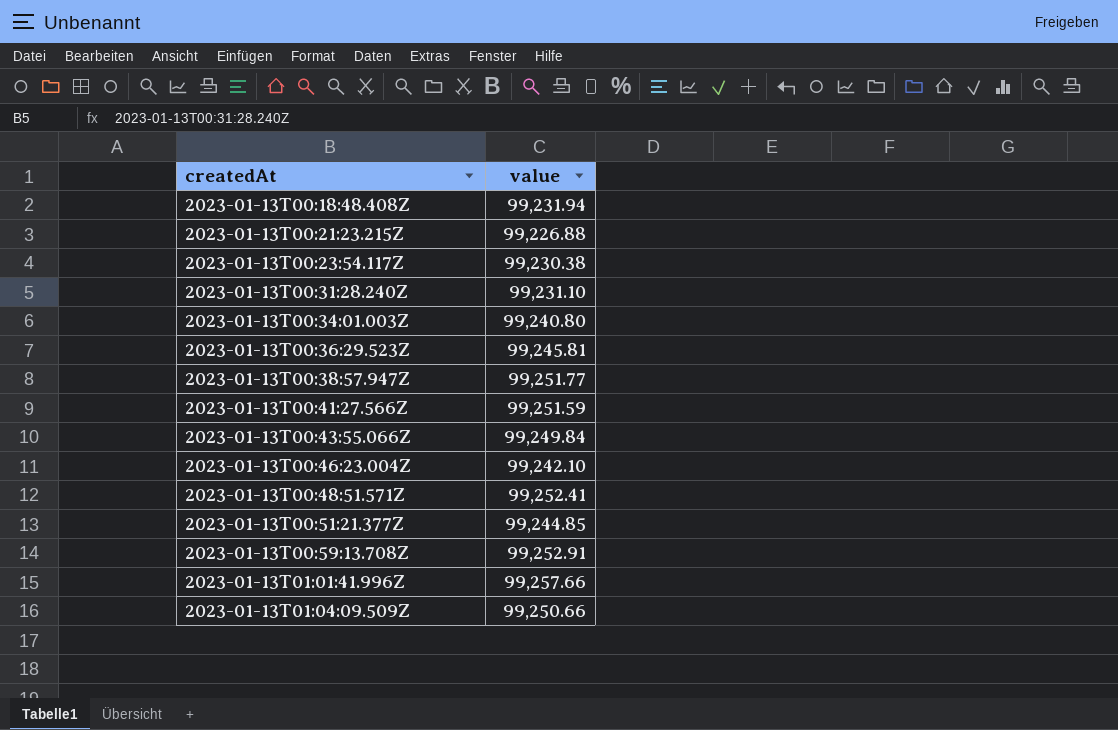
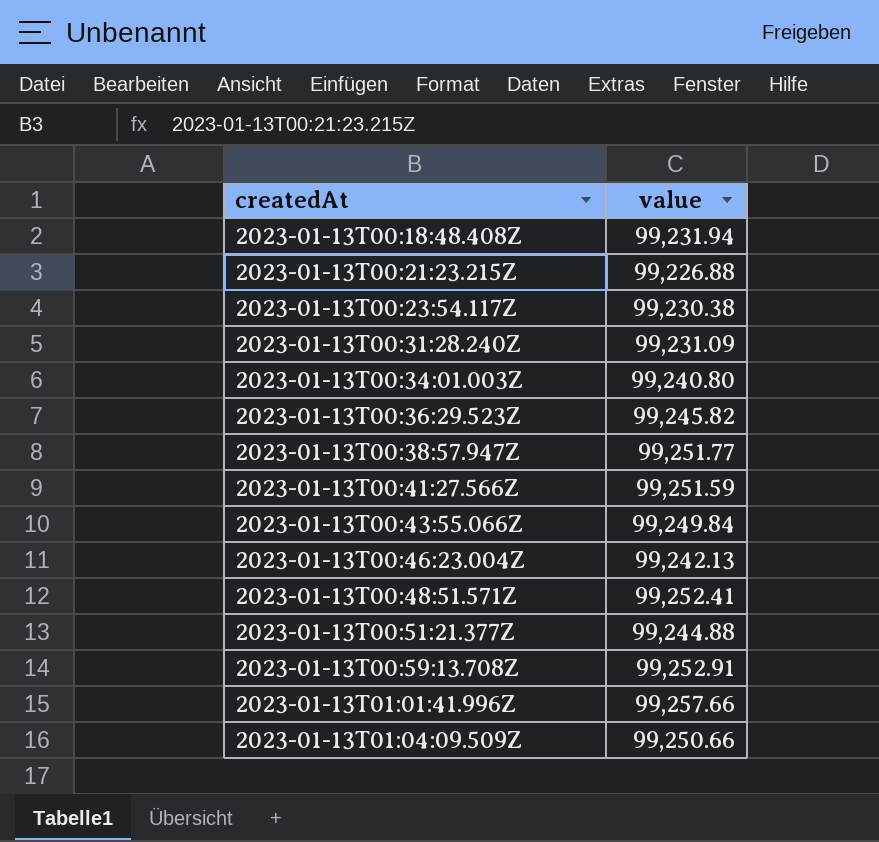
2023-01-13T00:31:28.240Z | value: 99,231.10 -> 99,231.09
2023-01-13T00:36:29.523Z | value: 99,245.81 -> 99,245.82
2023-01-13T00:46:23.004Z | value: 99,242.10 -> 99,242.13
2023-01-13T00:51:21.377Z | value: 99,244.85 -> 99,244.88

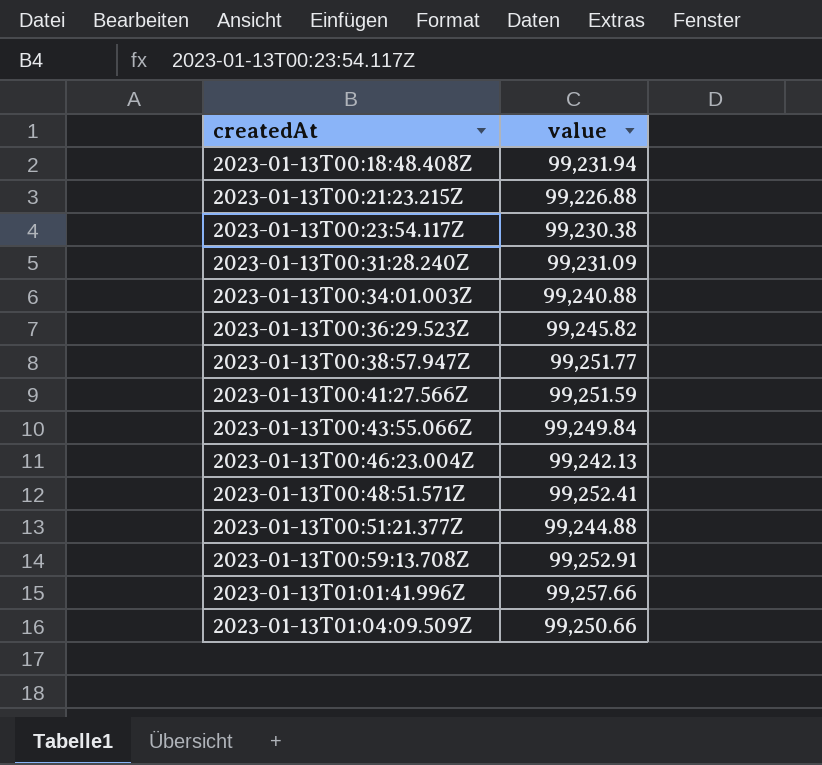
2023-01-13T00:34:01.003Z | value: 99,240.80 -> 99,240.88

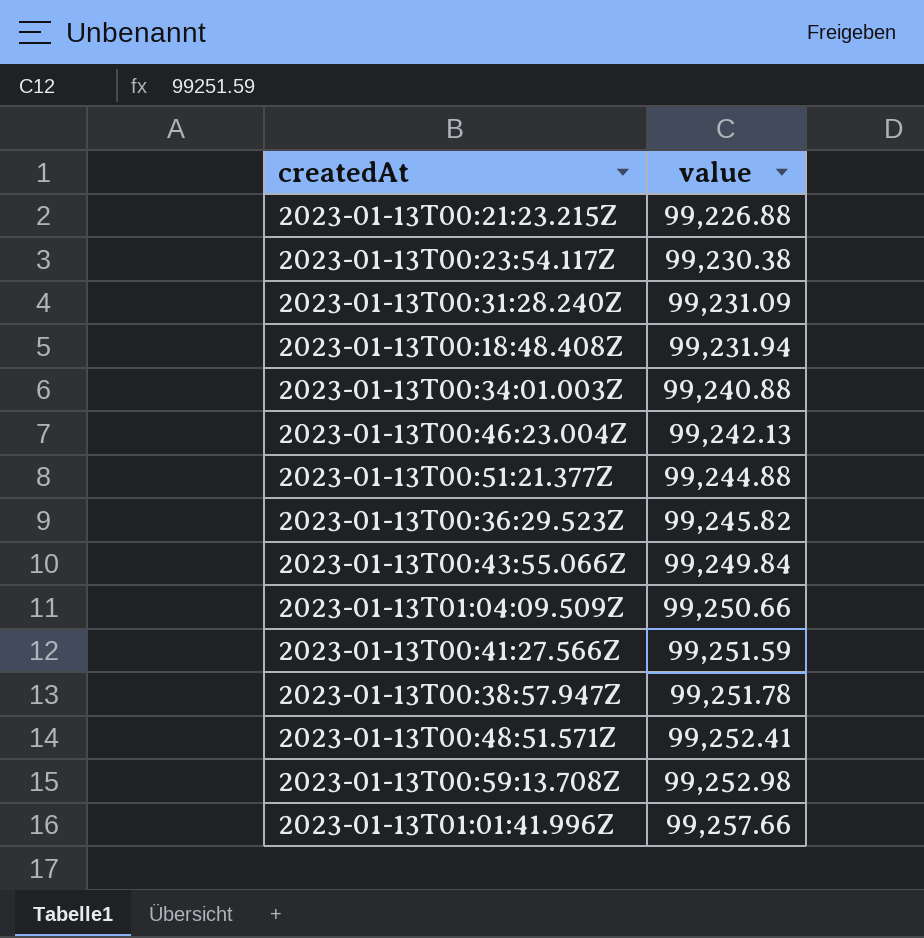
row order: createdAt ascending -> value ascending
2023-01-13T00:38:57.947Z | value: 99,251.77 -> 99,251.78
2023-01-13T00:59:13.708Z | value: 99,252.91 -> 99,252.98

